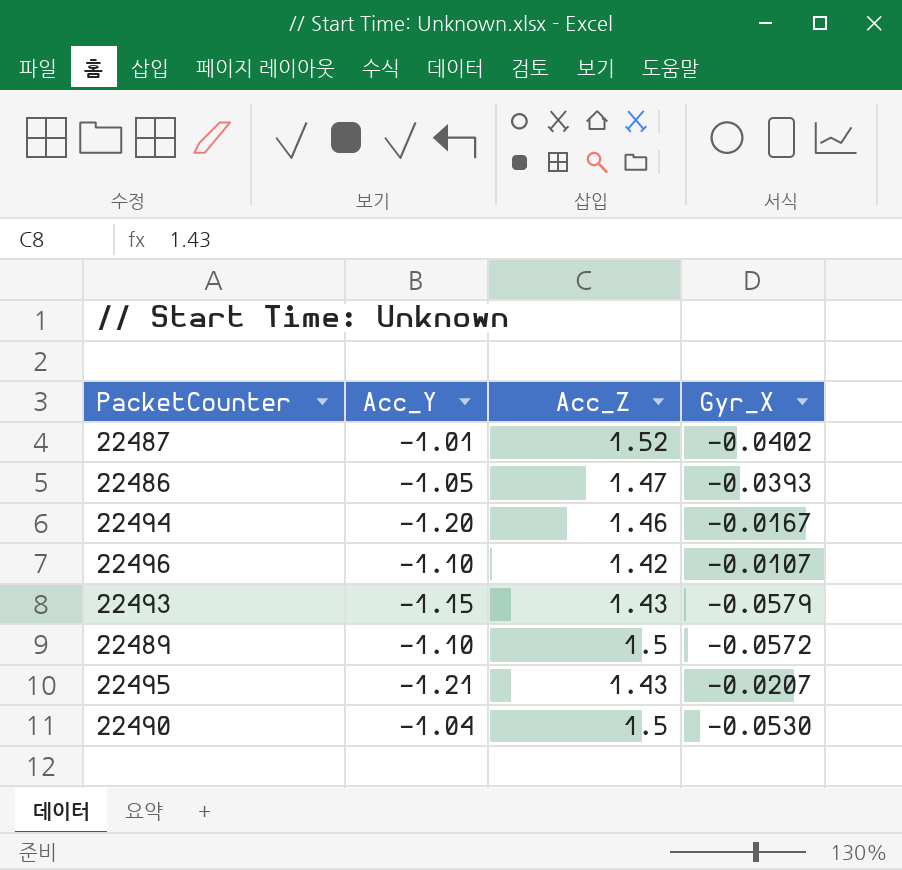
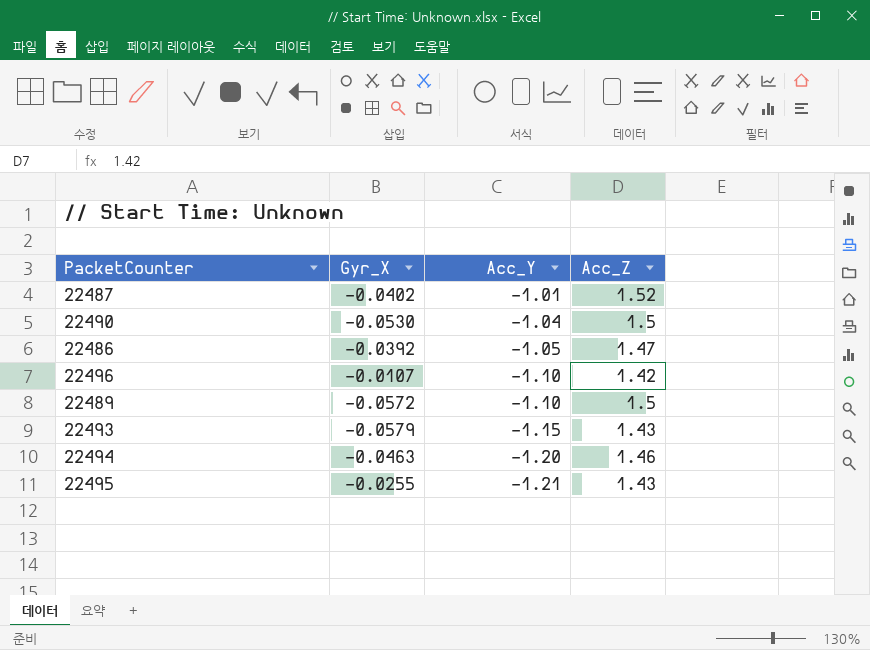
row order: none -> Acc_Y descending
column Gyr_X | position: 4 -> 2
22486 | Gyr_X: -0.0393 -> -0.0392
22494 | Gyr_X: -0.0167 -> -0.0463
22495 | Gyr_X: -0.0207 -> -0.0255

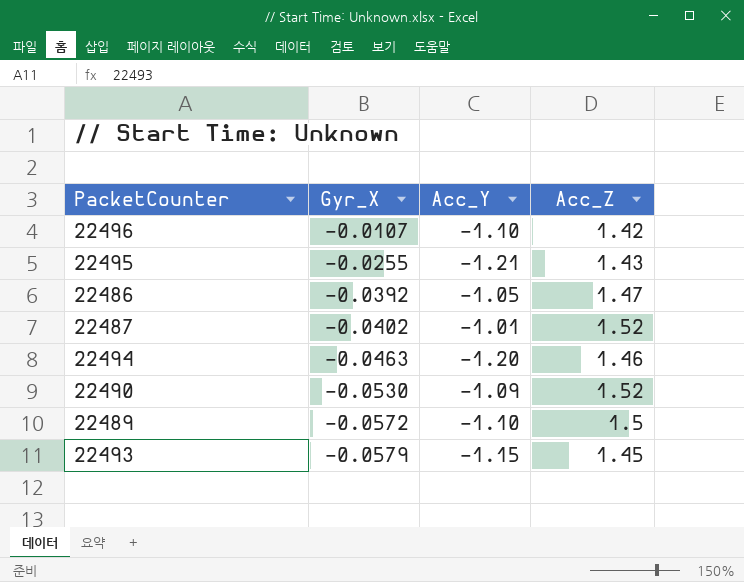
row order: Acc_Y descending -> Gyr_X descending
22490 | Acc_Y: -1.04 -> -1.09
22490 | Acc_Z: 1.5 -> 1.52
22493 | Acc_Z: 1.43 -> 1.45

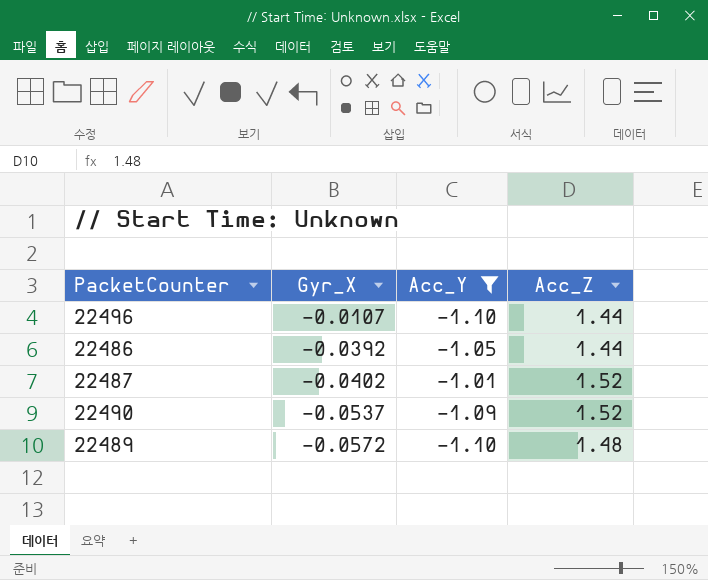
filter: none -> Acc_Y >= -1.10
22496 | Acc_Z: 1.42 -> 1.44
22486 | Acc_Z: 1.47 -> 1.44
22490 | Gyr_X: -0.0530 -> -0.0537
22489 | Acc_Z: 1.5 -> 1.48

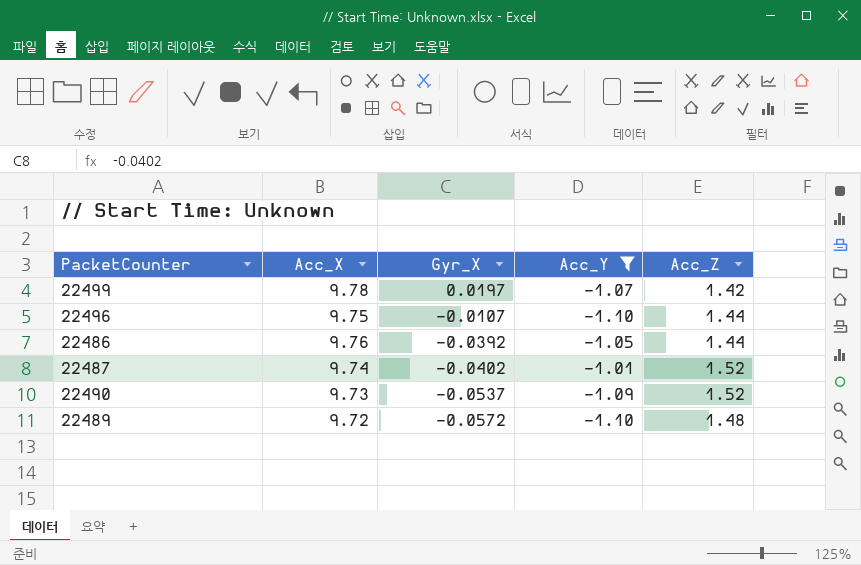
column Acc_X | position: none -> 2
row 22499: none -> 9.78 | 0.0197 | -1.07 | 1.42

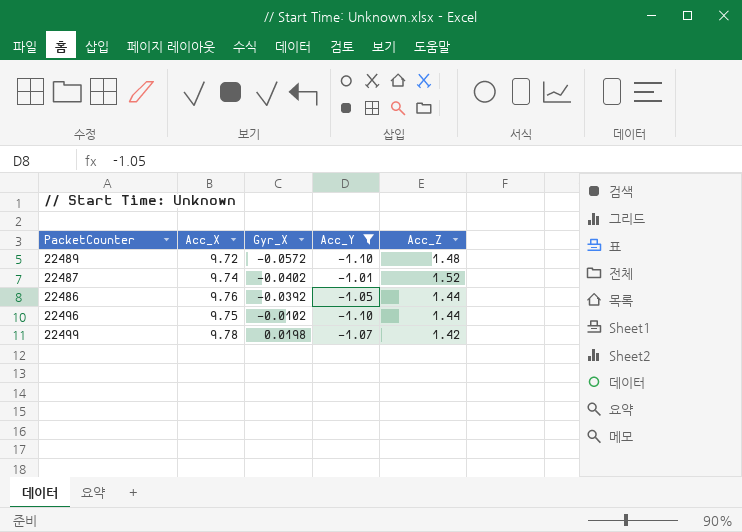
row order: Gyr_X descending -> Gyr_X ascending
row 22490: 9.73 | -0.0537 | -1.09 | 1.52 -> none
22496 | Gyr_X: -0.0107 -> -0.0102
22499 | Gyr_X: 0.0197 -> 0.0198

